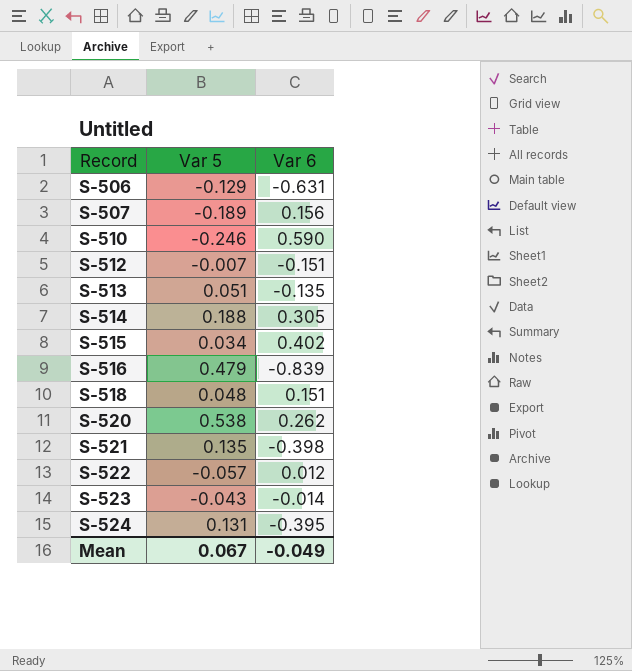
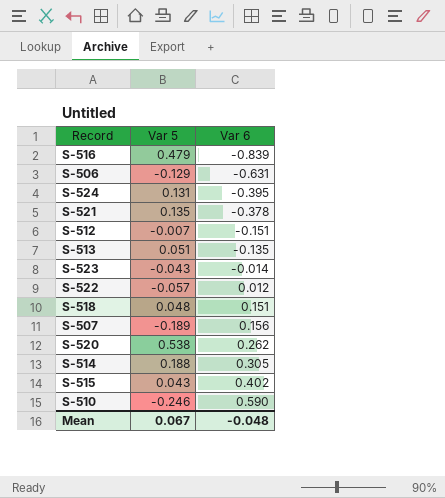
row order: Record ascending -> Var 6 ascending
S-521 | Var 6: -0.398 -> -0.378
S-515 | Var 5: 0.034 -> 0.043
Mean | Var 6: -0.049 -> -0.048

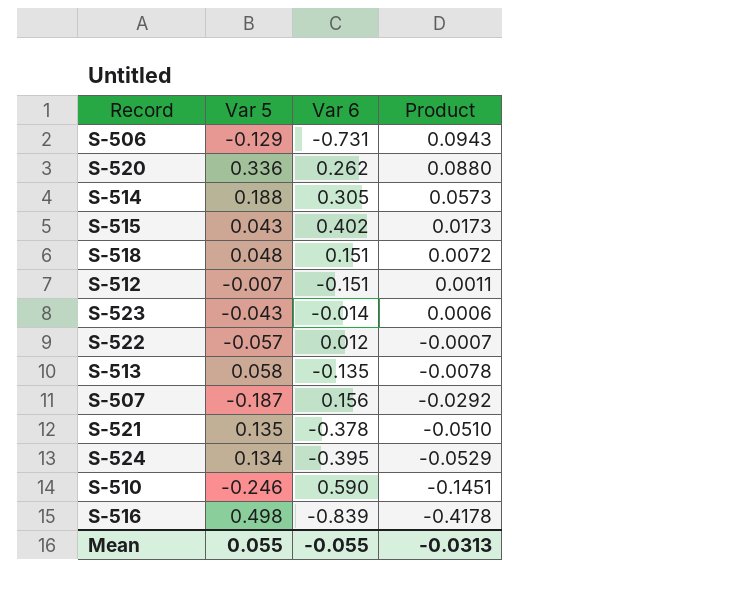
row order: Var 6 ascending -> Product descending
column Product | formula: none -> [Var 5] * [Var 6]
S-506 | Var 6: -0.631 -> -0.731
S-520 | Var 5: 0.538 -> 0.336
S-513 | Var 5: 0.051 -> 0.058
S-507 | Var 5: -0.189 -> -0.187
S-524 | Var 5: 0.131 -> 0.134
S-516 | Var 5: 0.479 -> 0.498
Mean | Var 5: 0.067 -> 0.055
Mean | Var 6: -0.048 -> -0.055

